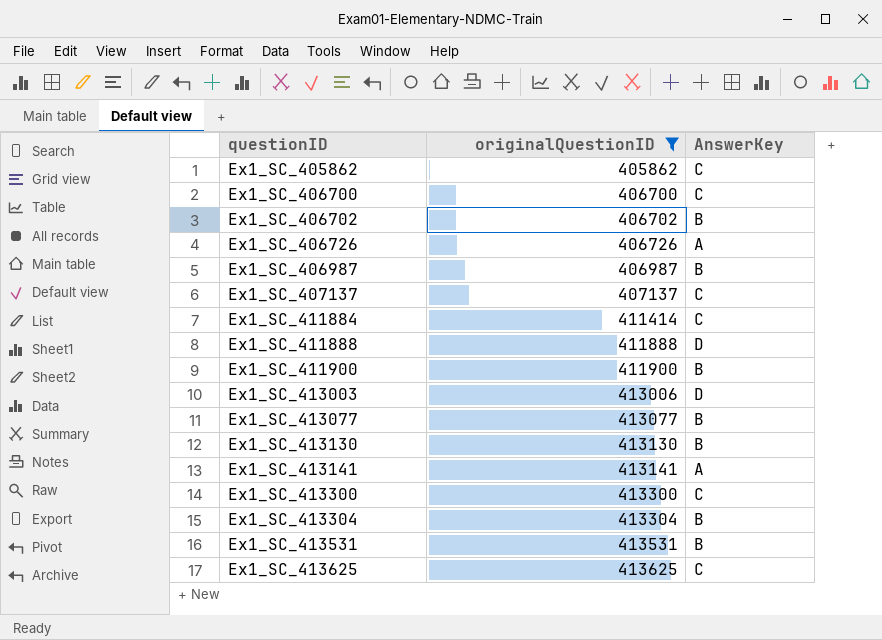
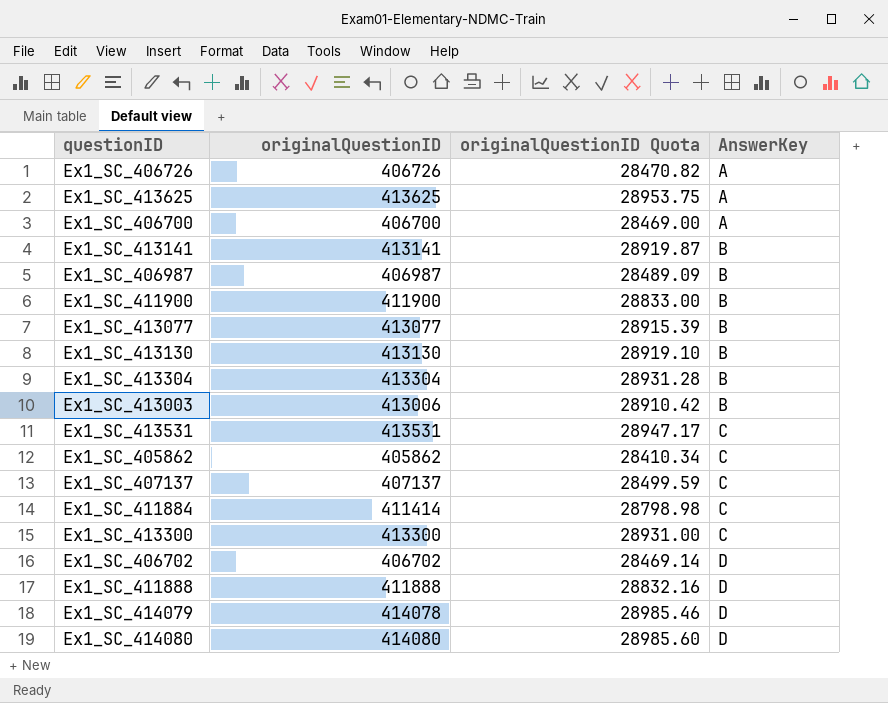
filter: originalQuestionID <= 413625 -> none
row order: questionID ascending -> AnswerKey ascending
column originalQuestionID Quota | formula: none -> [originalQuestionID] * 0.07
Ex1_SC_413625 | AnswerKey: C -> A
Ex1_SC_406700 | AnswerKey: C -> A
Ex1_SC_413141 | AnswerKey: A -> B
Ex1_SC_413003 | AnswerKey: D -> B
Ex1_SC_413531 | AnswerKey: B -> C
Ex1_SC_406702 | AnswerKey: B -> D

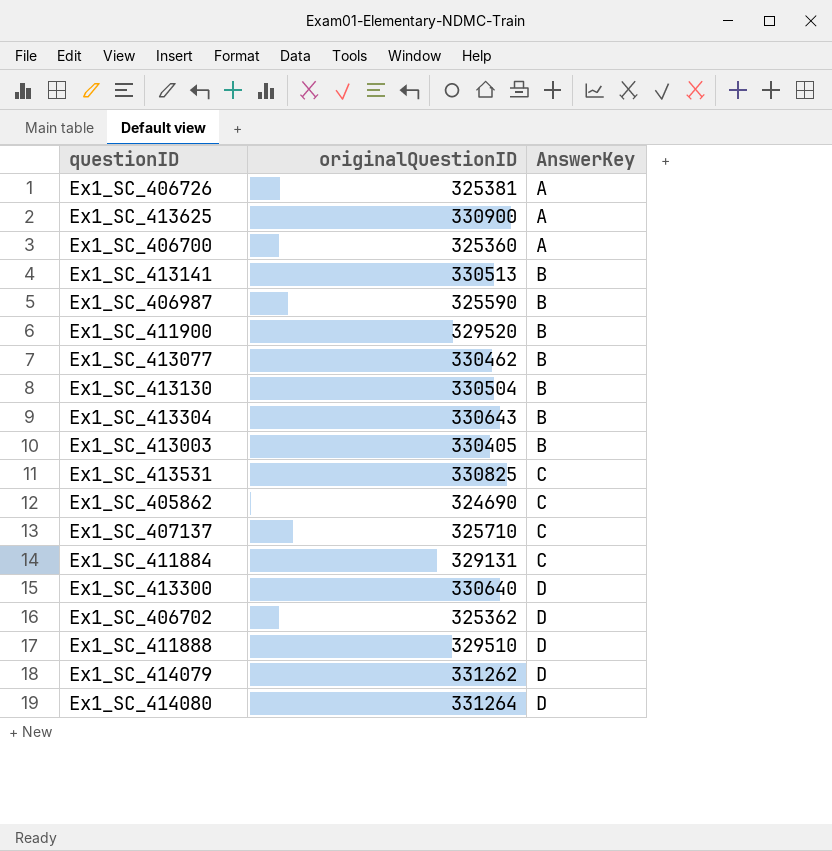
column originalQuestionID Quota | formula: [originalQuestionID] * 0.07 -> none
Ex1_SC_406726 | originalQuestionID: 406726 -> 325381
Ex1_SC_413625 | originalQuestionID: 413625 -> 330900
Ex1_SC_406700 | originalQuestionID: 406700 -> 325360
Ex1_SC_413141 | originalQuestionID: 413141 -> 330513
Ex1_SC_406987 | originalQuestionID: 406987 -> 325590
Ex1_SC_411900 | originalQuestionID: 411900 -> 329520
Ex1_SC_413077 | originalQuestionID: 413077 -> 330462
Ex1_SC_413130 | originalQuestionID: 413130 -> 330504
Ex1_SC_413304 | originalQuestionID: 413304 -> 330643
Ex1_SC_413003 | originalQuestionID: 413006 -> 330405
Ex1_SC_413531 | originalQuestionID: 413531 -> 330825
Ex1_SC_405862 | originalQuestionID: 405862 -> 324690
Ex1_SC_407137 | originalQuestionID: 407137 -> 325710
Ex1_SC_411884 | originalQuestionID: 411414 -> 329131
Ex1_SC_413300 | originalQuestionID: 413300 -> 330640
Ex1_SC_413300 | AnswerKey: C -> D
Ex1_SC_406702 | originalQuestionID: 406702 -> 325362
Ex1_SC_411888 | originalQuestionID: 411888 -> 329510
Ex1_SC_414079 | originalQuestionID: 414078 -> 331262
Ex1_SC_414080 | originalQuestionID: 414080 -> 331264

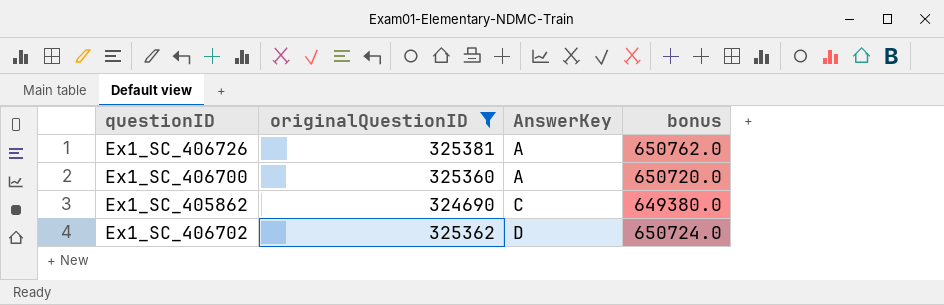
filter: none -> originalQuestionID <= 325381
column bonus | formula: none -> [originalQuestionID] * 2

